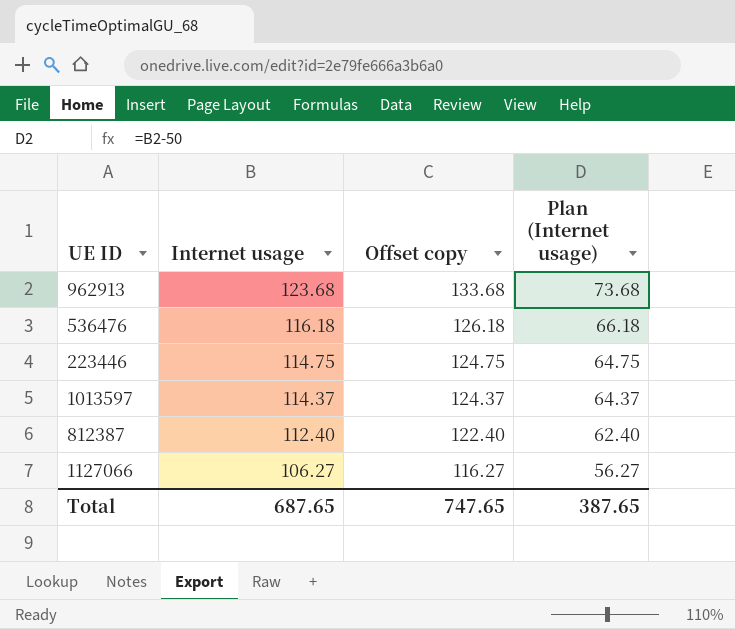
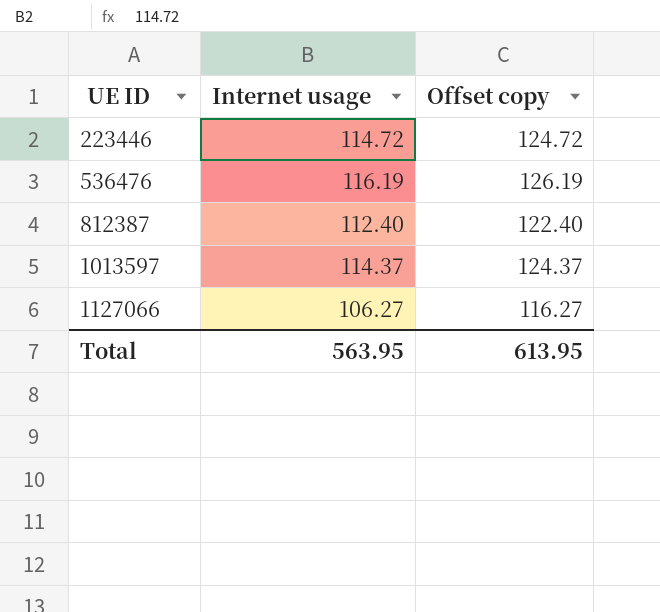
row order: Internet usage descending -> UE ID ascending
column Plan (Internet usage) | formula: [Internet usage] - 50 -> none
row 962913: 123.68 | 133.68 | 73.68 -> none
223446 | Internet usage: 114.75 -> 114.72
223446 | Offset copy: 124.75 -> 124.72
536476 | Internet usage: 116.18 -> 116.19
536476 | Offset copy: 126.18 -> 126.19
Total | Internet usage: 687.65 -> 563.95
Total | Offset copy: 747.65 -> 613.95

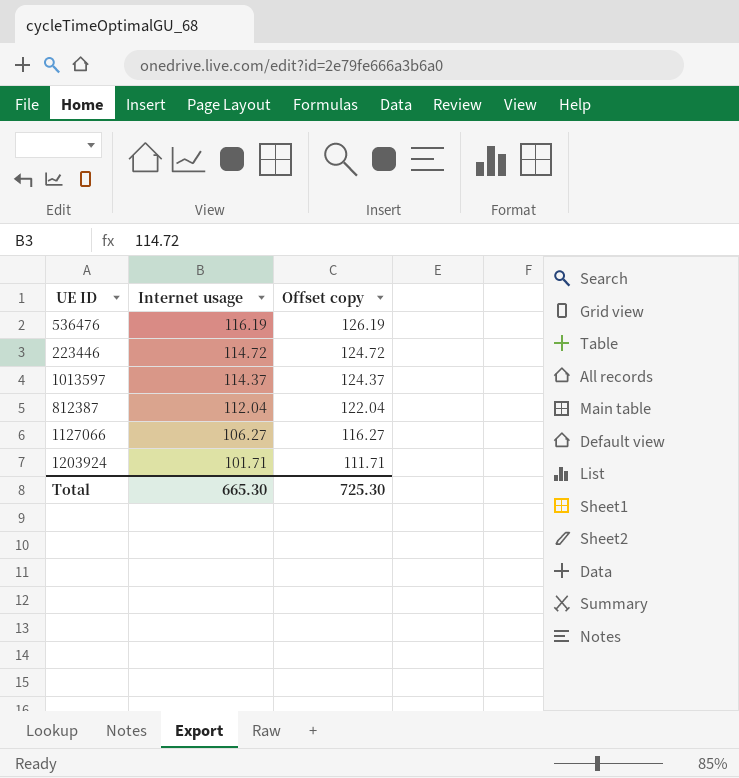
row order: UE ID ascending -> Internet usage descending
812387 | Internet usage: 112.40 -> 112.04
812387 | Offset copy: 122.40 -> 122.04
row 1203924: none -> 101.71 | 111.71
Total | Internet usage: 563.95 -> 665.30
Total | Offset copy: 613.95 -> 725.30

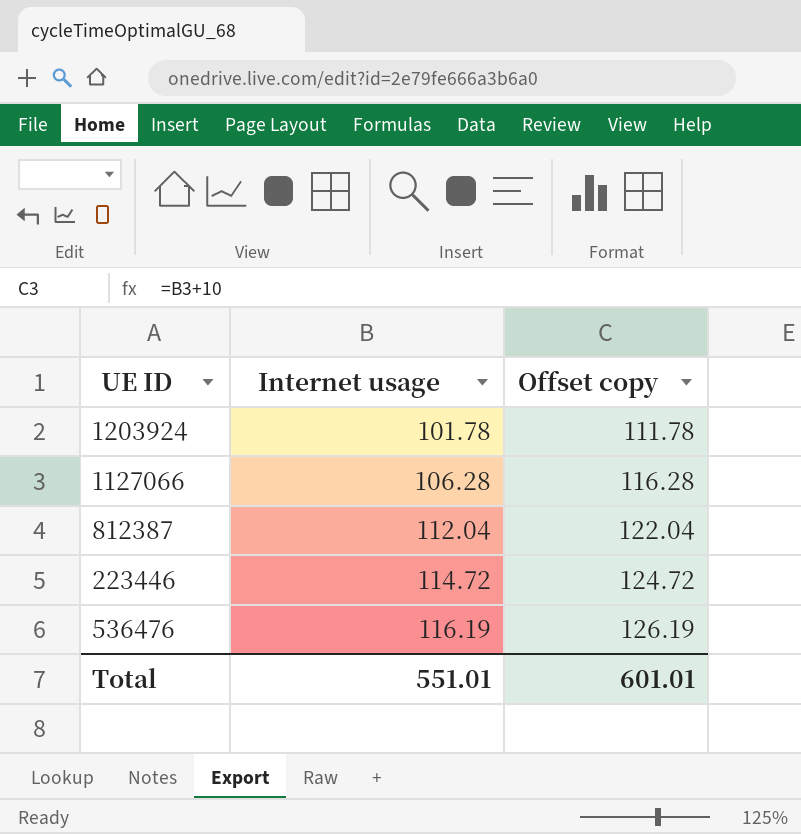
row order: Internet usage descending -> Internet usage ascending
row 1013597: 114.37 | 124.37 -> none
1203924 | Internet usage: 101.71 -> 101.78
1203924 | Offset copy: 111.71 -> 111.78
1127066 | Internet usage: 106.27 -> 106.28
1127066 | Offset copy: 116.27 -> 116.28
Total | Internet usage: 665.30 -> 551.01
Total | Offset copy: 725.30 -> 601.01

